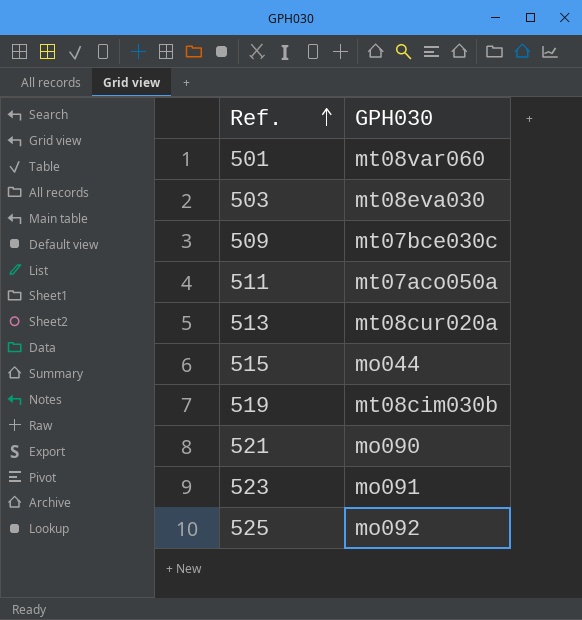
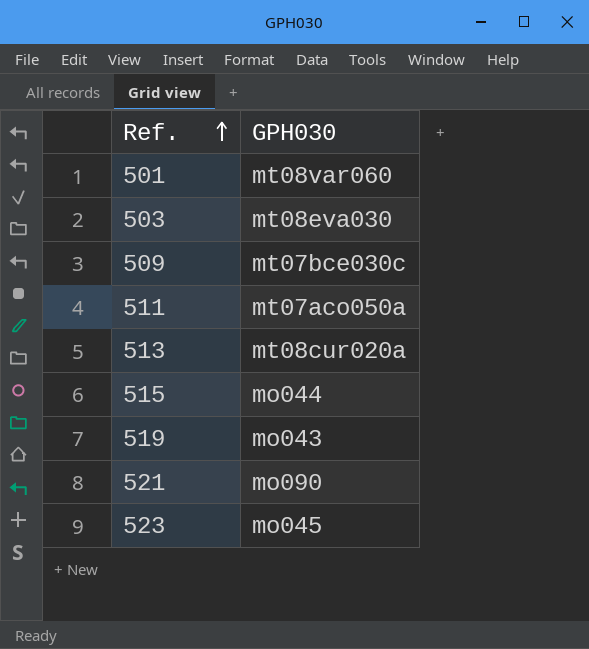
row 525: mo092 -> none
519 | GPH030: mt08cim030b -> mo043
523 | GPH030: mo091 -> mo045

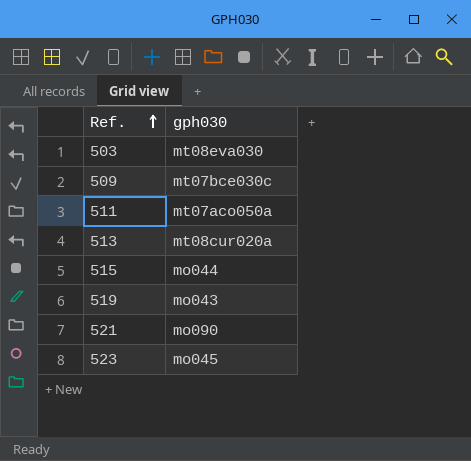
column name: GPH030 -> gph030
row 501: mt08var060 -> none

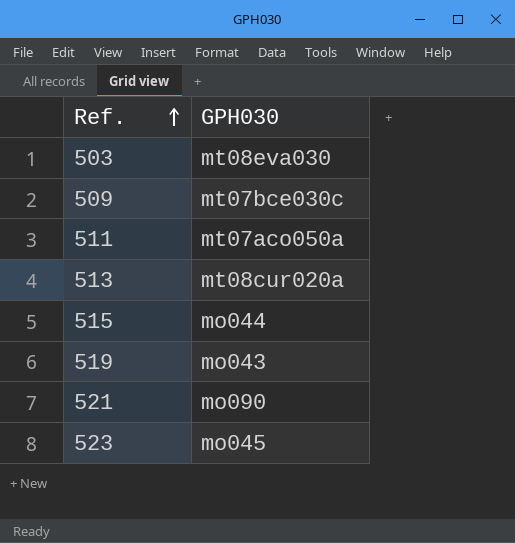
column name: gph030 -> GPH030

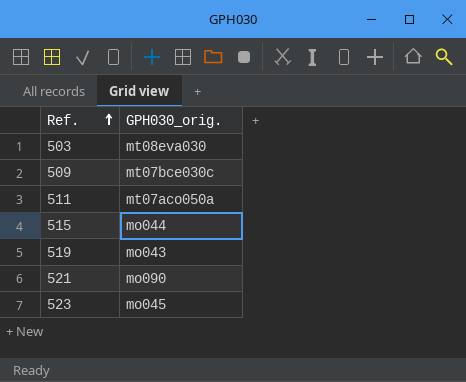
column name: GPH030 -> GPH030_orig.
row 513: mt08cur020a -> none

